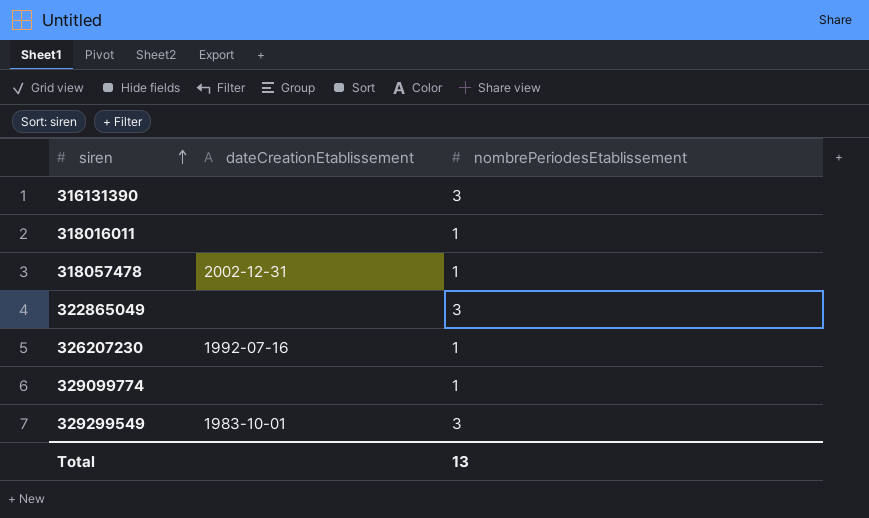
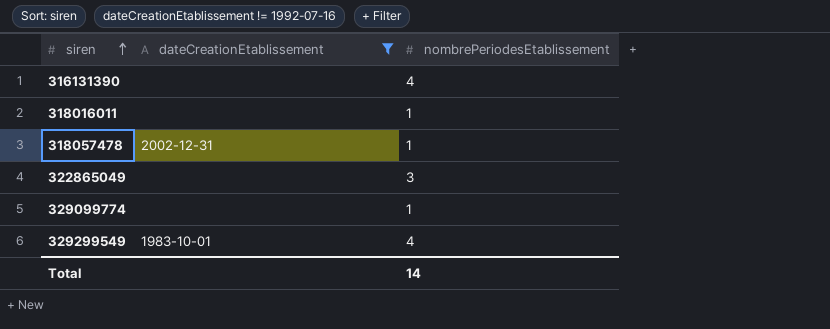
filter: none -> dateCreationEtablissement != 1992-07-16
316131390 | nombrePeriodesEtablissement: 3 -> 4
329299549 | nombrePeriodesEtablissement: 3 -> 4
Total | nombrePeriodesEtablissement: 13 -> 14

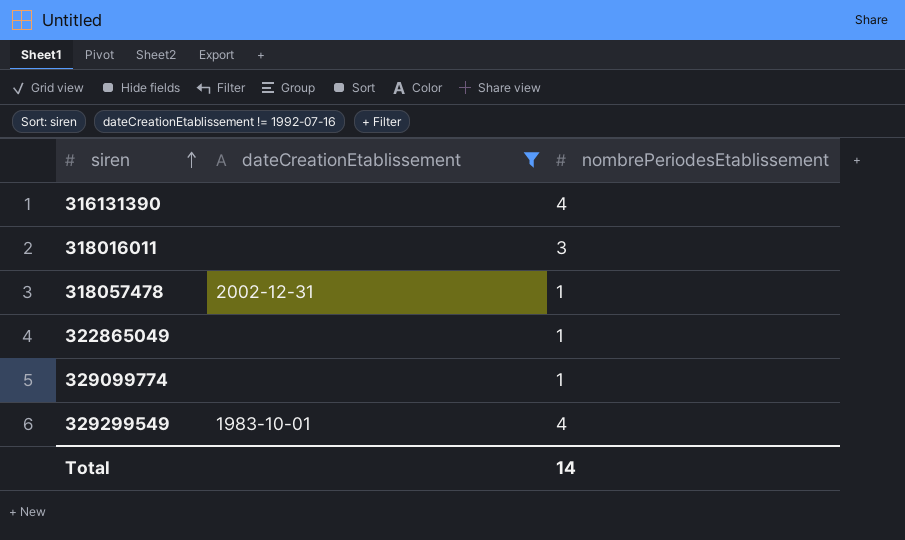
318016011 | nombrePeriodesEtablissement: 1 -> 3
322865049 | nombrePeriodesEtablissement: 3 -> 1

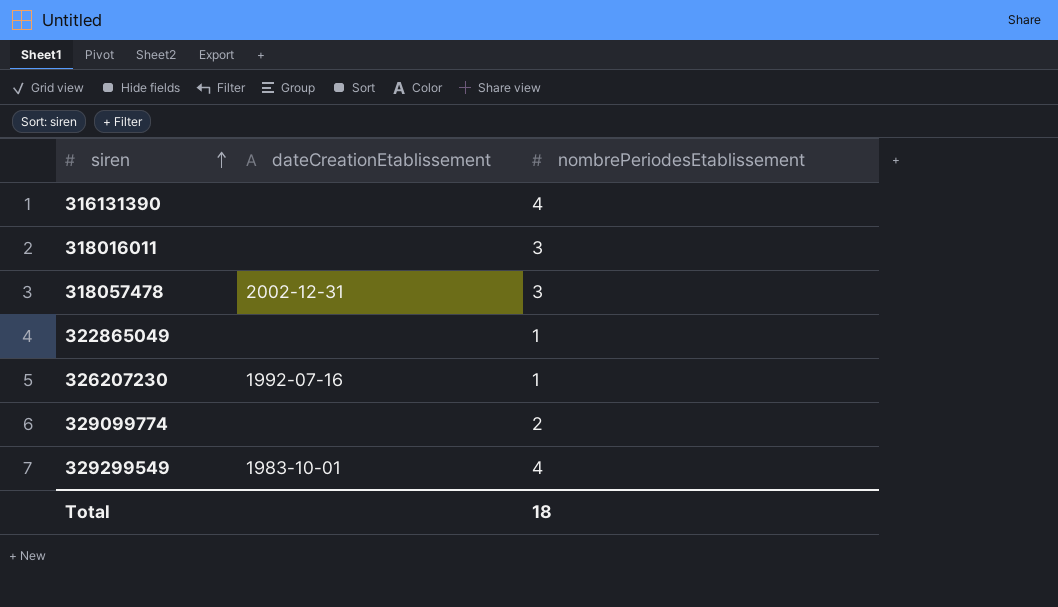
filter: dateCreationEtablissement != 1992-07-16 -> none
318057478 | nombrePeriodesEtablissement: 1 -> 3
329099774 | nombrePeriodesEtablissement: 1 -> 2
Total | nombrePeriodesEtablissement: 14 -> 18

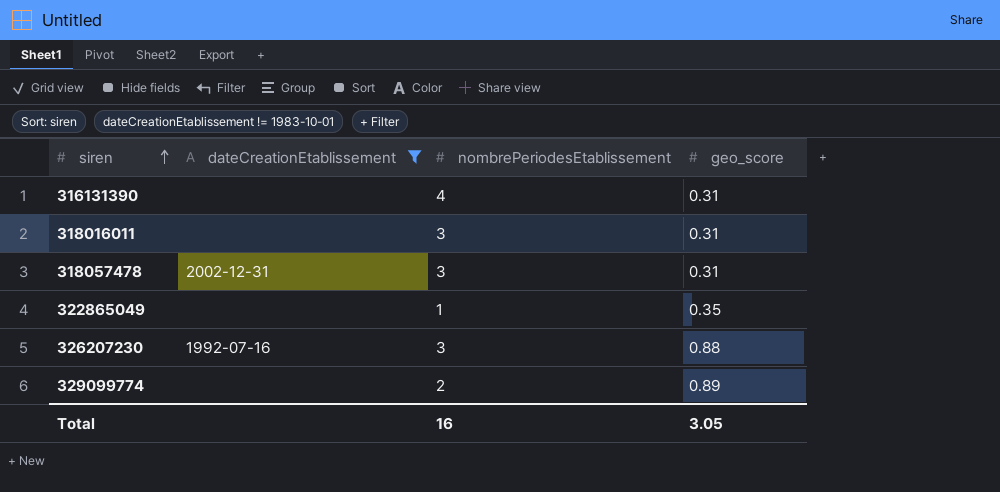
filter: none -> dateCreationEtablissement != 1983-10-01
column geo_score | position: none -> 4
326207230 | nombrePeriodesEtablissement: 1 -> 3
Total | nombrePeriodesEtablissement: 18 -> 16

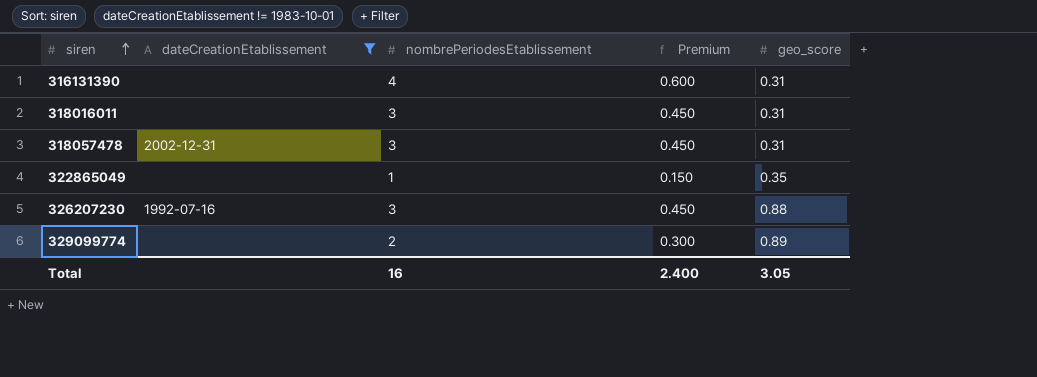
column Premium | formula: none -> [nombrePeriodesEtablissement] * 0.15

